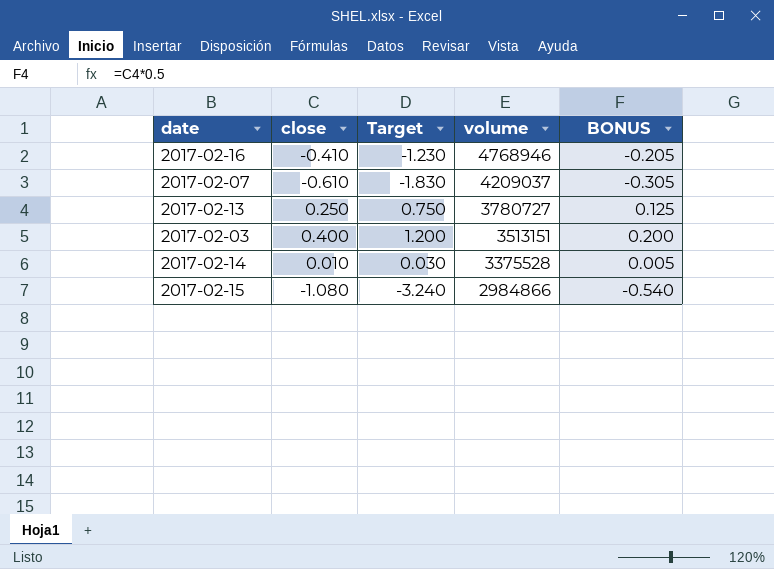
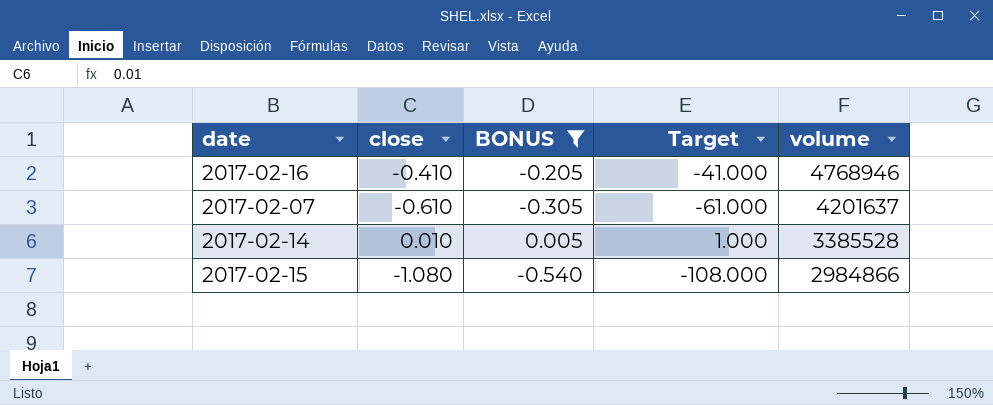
filter: none -> BONUS <= 0.005
column BONUS | position: 5 -> 3
column Target | formula: [close] * 3 -> [close] * 100
2017-02-07 | volume: 4209037 -> 4201637
2017-02-14 | volume: 3375528 -> 3385528

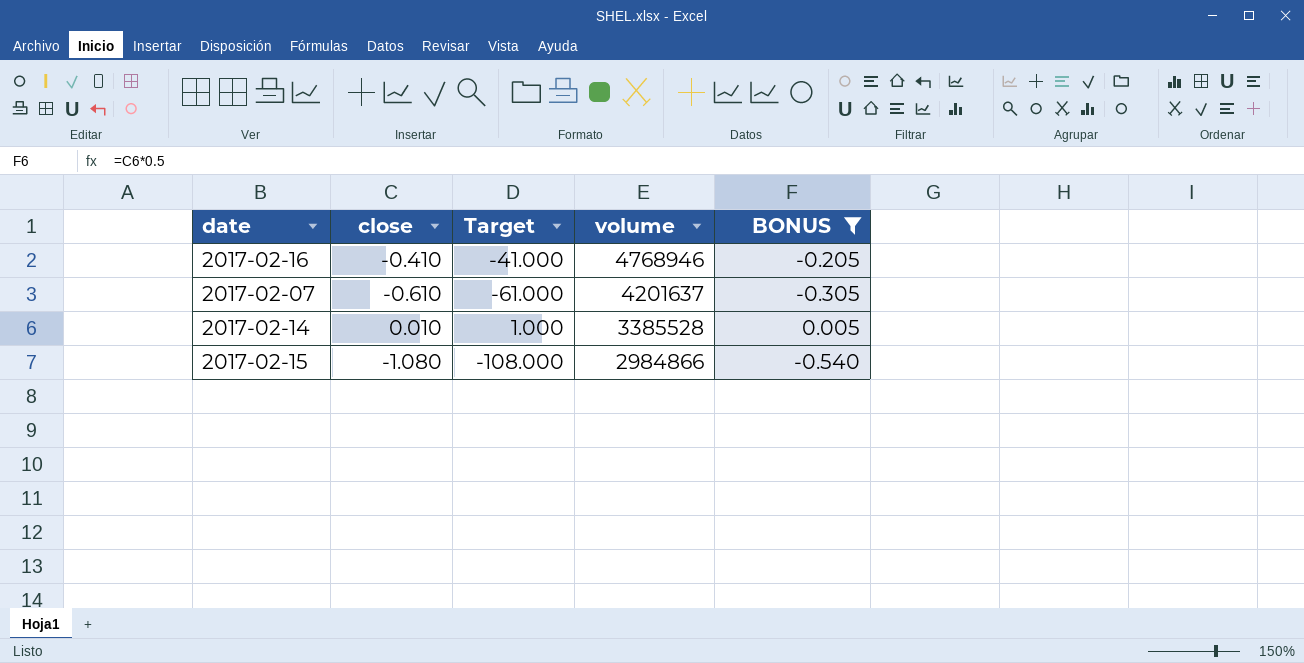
column BONUS | position: 3 -> 5

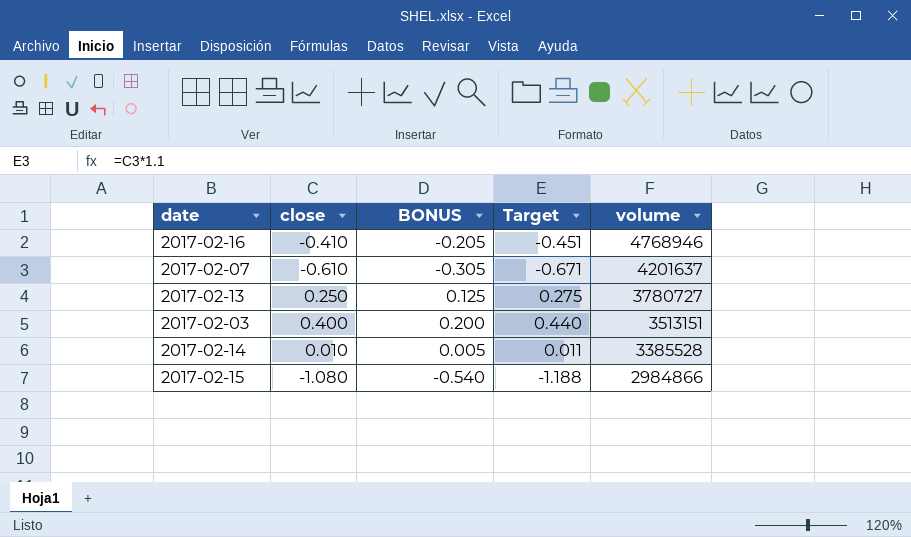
filter: BONUS <= 0.005 -> none
column BONUS | position: 5 -> 3
column Target | formula: [close] * 100 -> [close] * 1.1

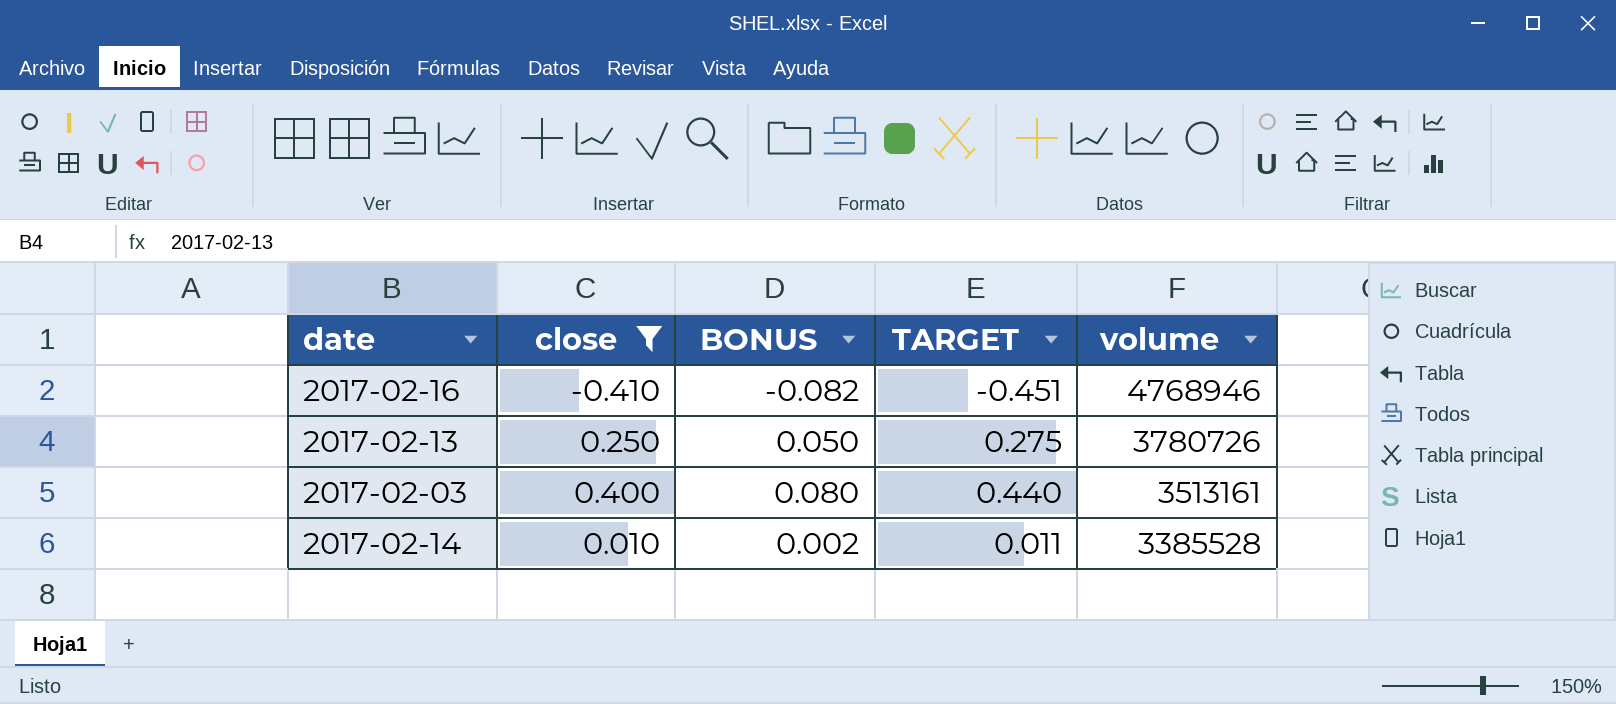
filter: none -> close >= -0.410
column BONUS | formula: [close] * 0.5 -> [close] * 0.2
column name: Target -> TARGET
2017-02-13 | volume: 3780727 -> 3780726
2017-02-03 | volume: 3513151 -> 3513161

